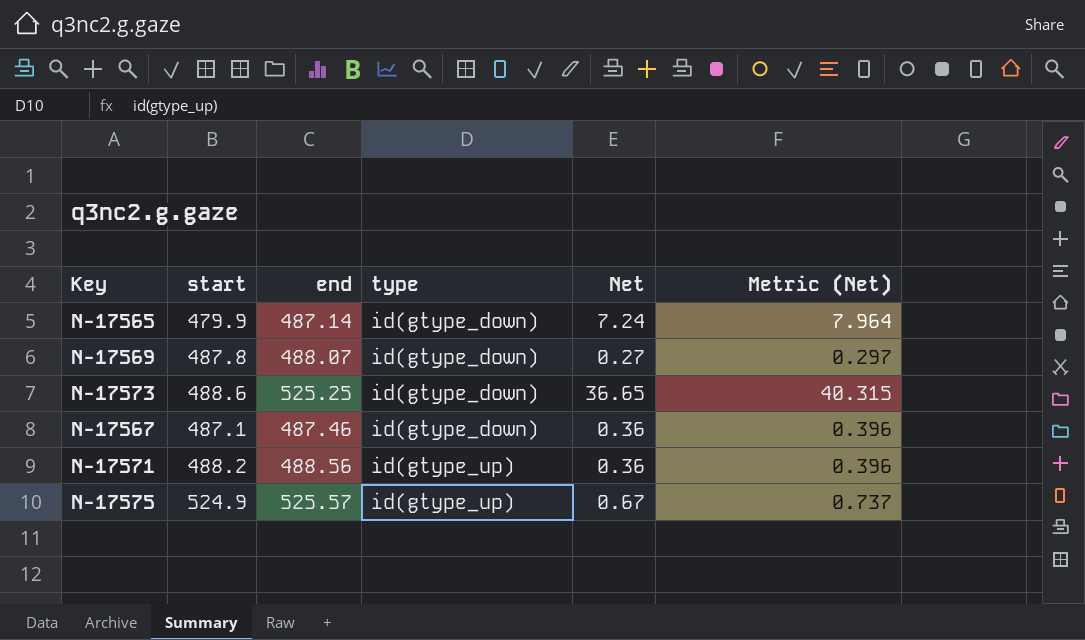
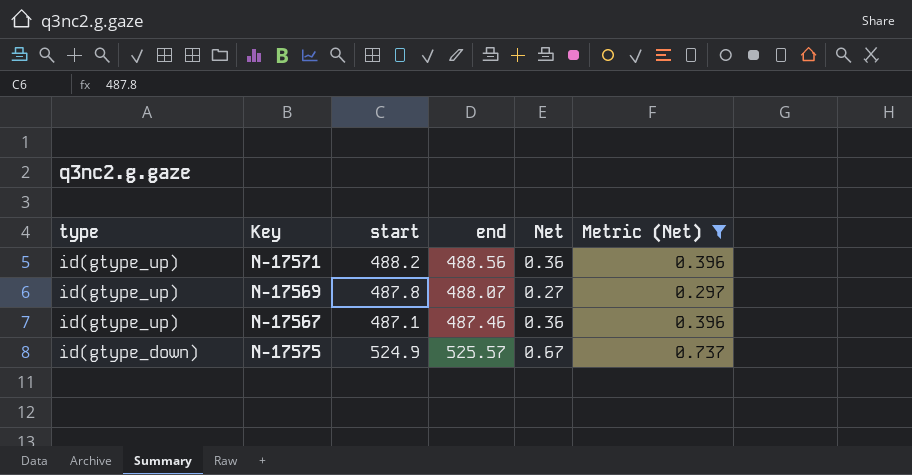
filter: none -> Metric (Net) <= 0.737
row order: type ascending -> type descending
column type | position: 4 -> 1
N-17569 | type: id(gtype_down) -> id(gtype_up)
N-17567 | type: id(gtype_down) -> id(gtype_up)
N-17575 | type: id(gtype_up) -> id(gtype_down)

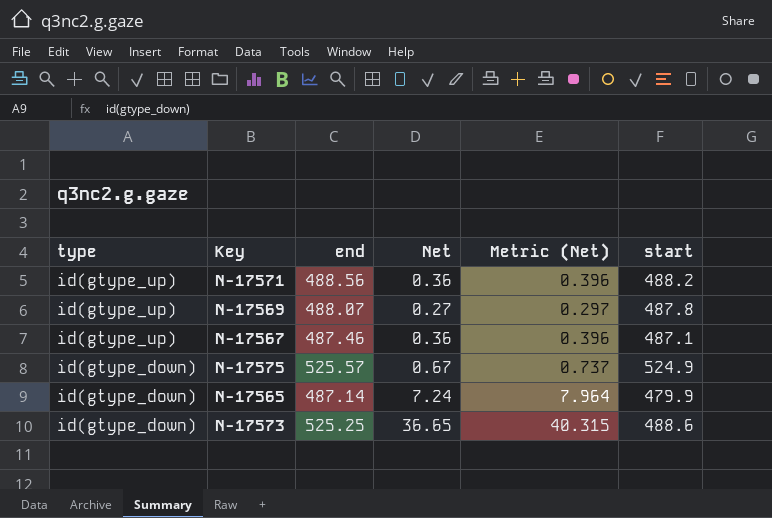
filter: Metric (Net) <= 0.737 -> none
column start | position: 3 -> 6

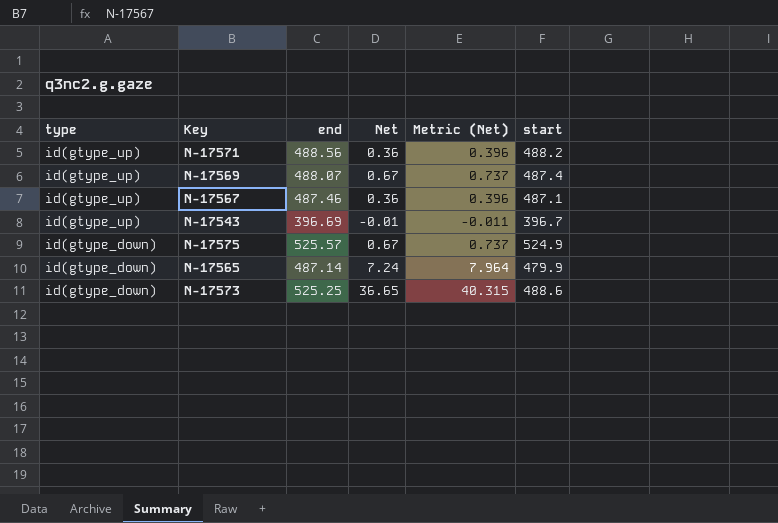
N-17569 | Net: 0.27 -> 0.67
N-17569 | Metric (Net): 0.297 -> 0.737
N-17569 | start: 487.8 -> 487.4
row N-17543: none -> id(gtype_up) | 396.69 | -0.01 | -0.011 | 396.7

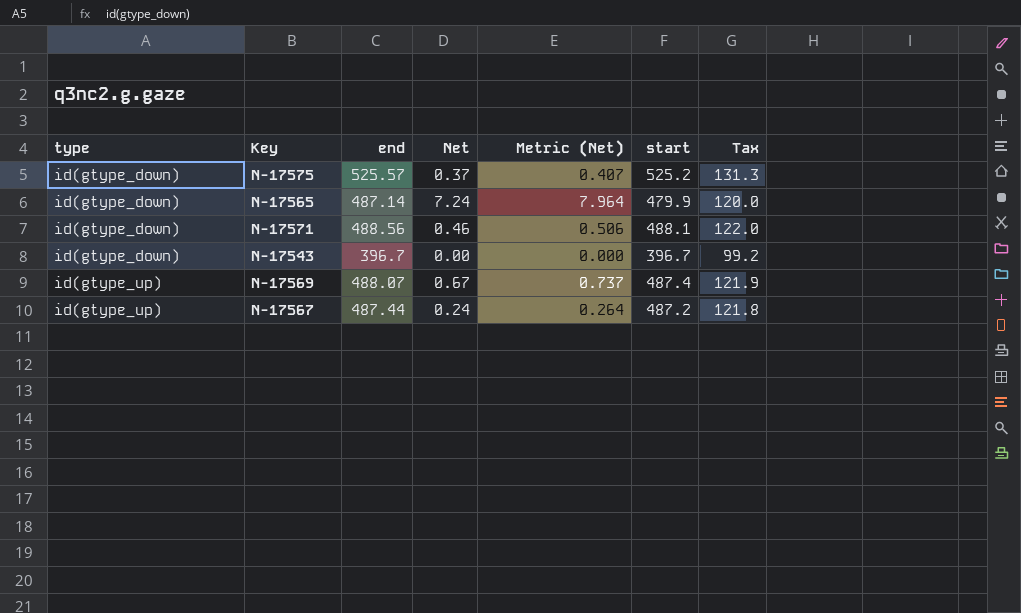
row order: type descending -> type ascending
column Tax | formula: none -> [start] * 0.25
row N-17573: id(gtype_down) | 525.25 | 36.65 | 40.315 | 488.6 -> none
N-17575 | Net: 0.67 -> 0.37
N-17575 | Metric (Net): 0.737 -> 0.407
N-17575 | start: 524.9 -> 525.2
N-17571 | type: id(gtype_up) -> id(gtype_down)
N-17571 | Net: 0.36 -> 0.46
N-17571 | Metric (Net): 0.396 -> 0.506
N-17571 | start: 488.2 -> 488.1
N-17543 | type: id(gtype_up) -> id(gtype_down)
N-17543 | end: 396.69 -> 396.7
N-17543 | Net: -0.01 -> 0.00
N-17543 | Metric (Net): -0.011 -> 0.000
N-17567 | end: 487.46 -> 487.44
N-17567 | Net: 0.36 -> 0.24
N-17567 | Metric (Net): 0.396 -> 0.264
N-17567 | start: 487.1 -> 487.2

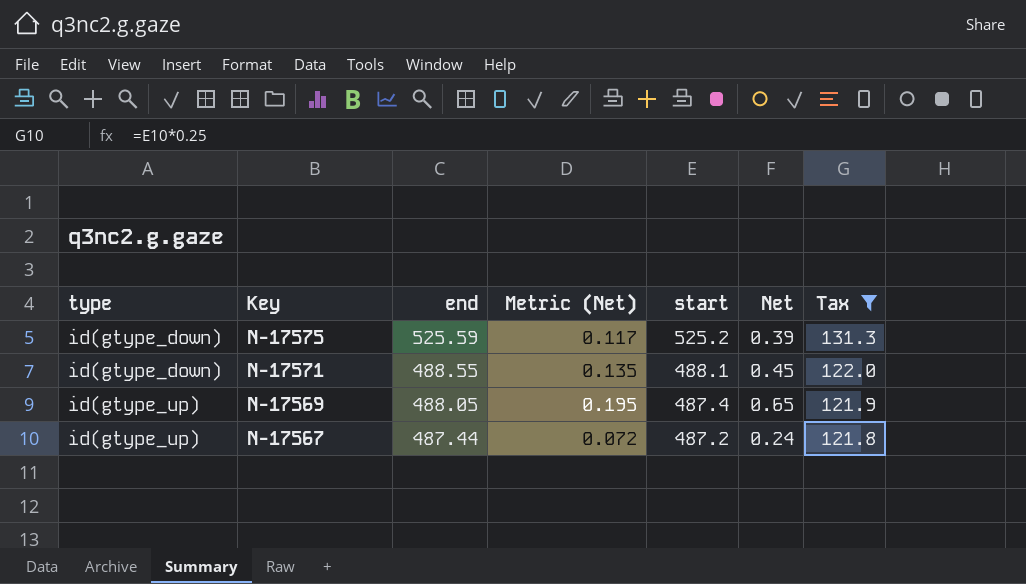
filter: none -> Tax >= 121.8
column Metric (Net) | formula: [Net] * 1.1 -> [Net] * 0.3
column Net | position: 4 -> 6
N-17575 | end: 525.57 -> 525.59
N-17575 | Net: 0.37 -> 0.39
N-17571 | end: 488.56 -> 488.55
N-17571 | Net: 0.46 -> 0.45
N-17569 | end: 488.07 -> 488.05
N-17569 | Net: 0.67 -> 0.65

